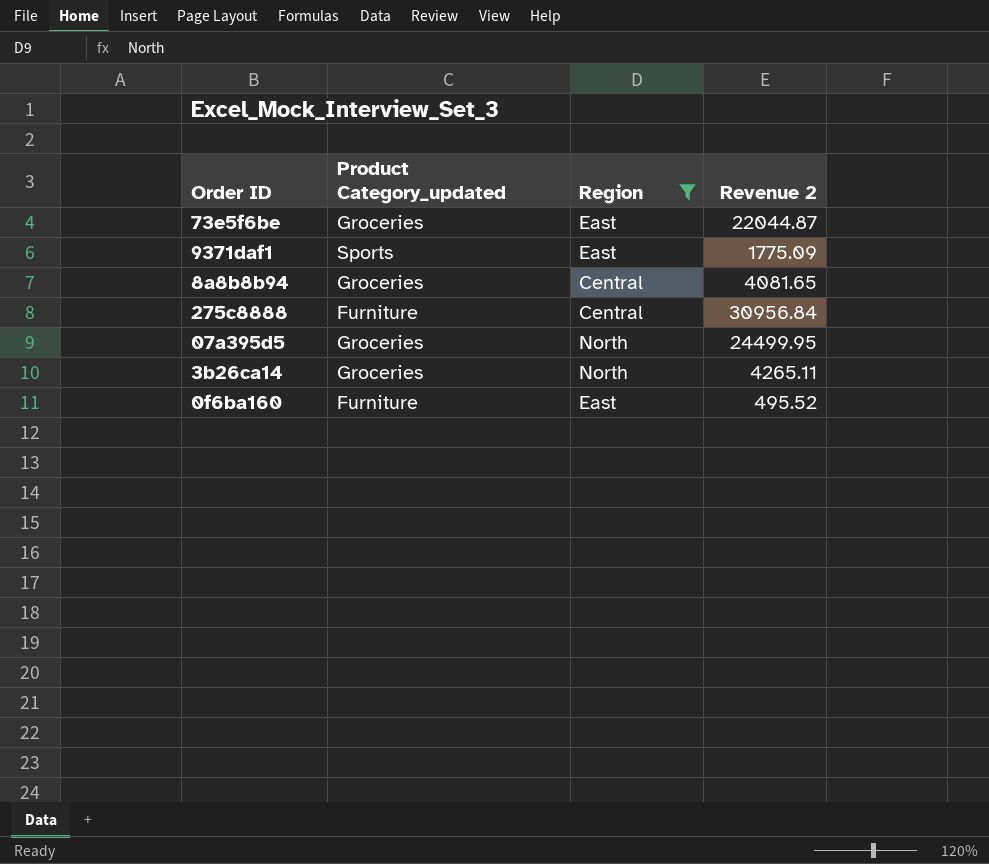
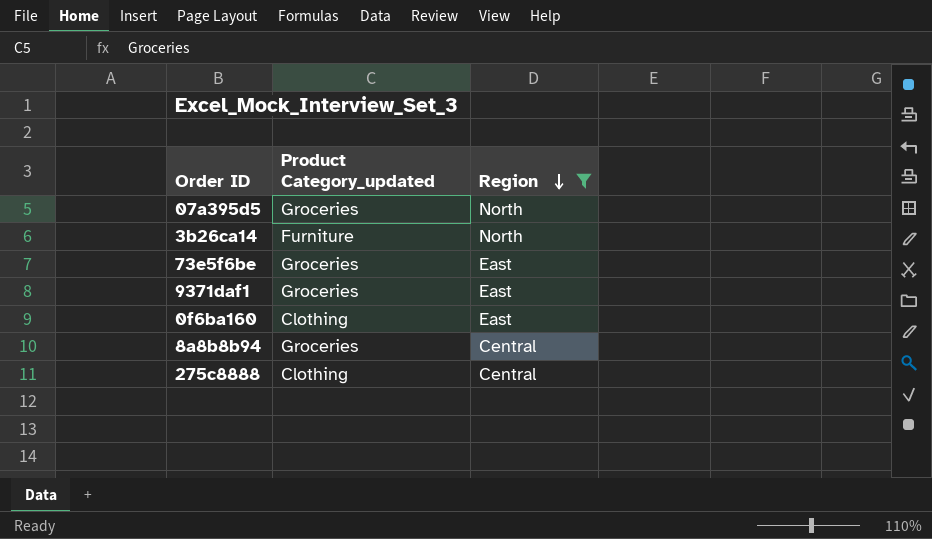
row order: none -> Region descending
column Revenue 2 | position: 4 -> none
3b26ca14 | Product Category_updated: Groceries -> Furniture
9371daf1 | Product Category_updated: Sports -> Groceries
0f6ba160 | Product Category_updated: Furniture -> Clothing
275c8888 | Product Category_updated: Furniture -> Clothing

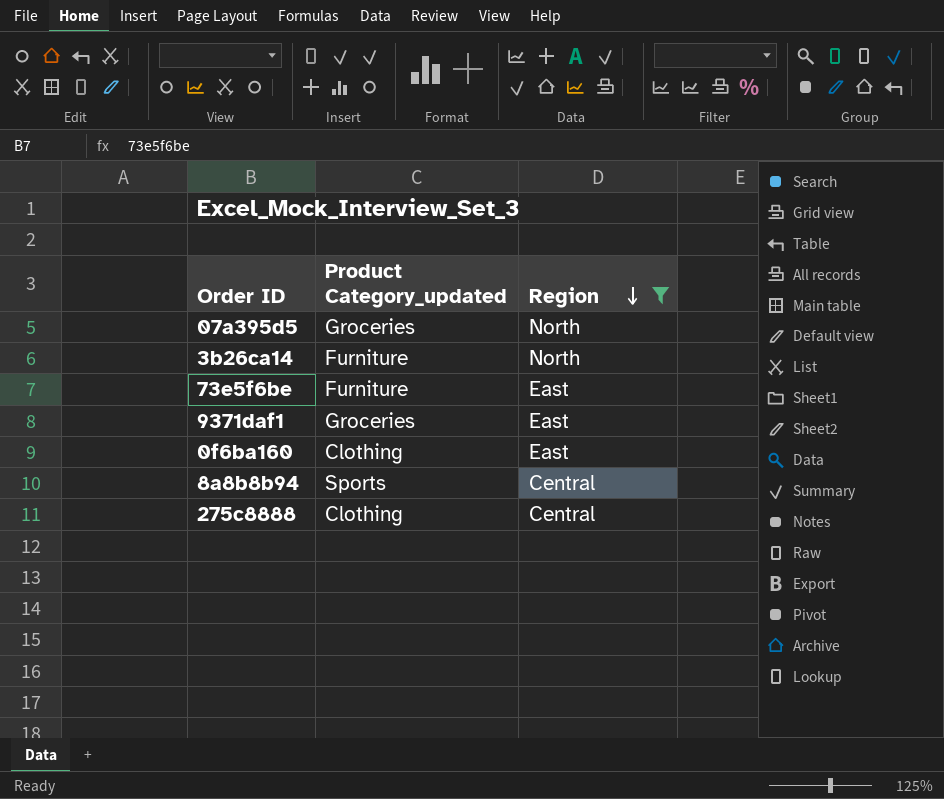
73e5f6be | Product Category_updated: Groceries -> Furniture
8a8b8b94 | Product Category_updated: Groceries -> Sports

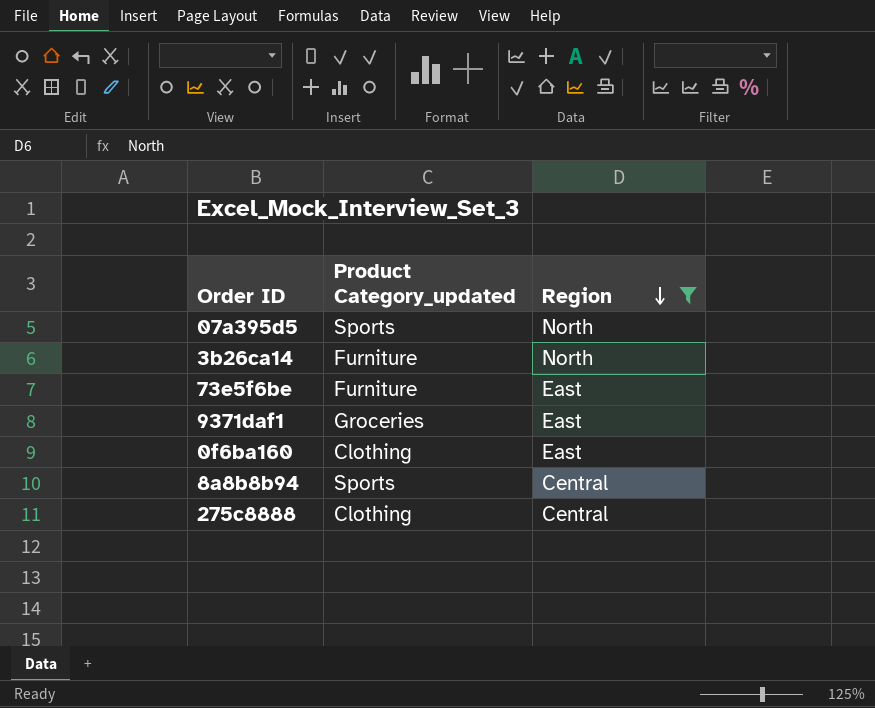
07a395d5 | Product Category_updated: Groceries -> Sports

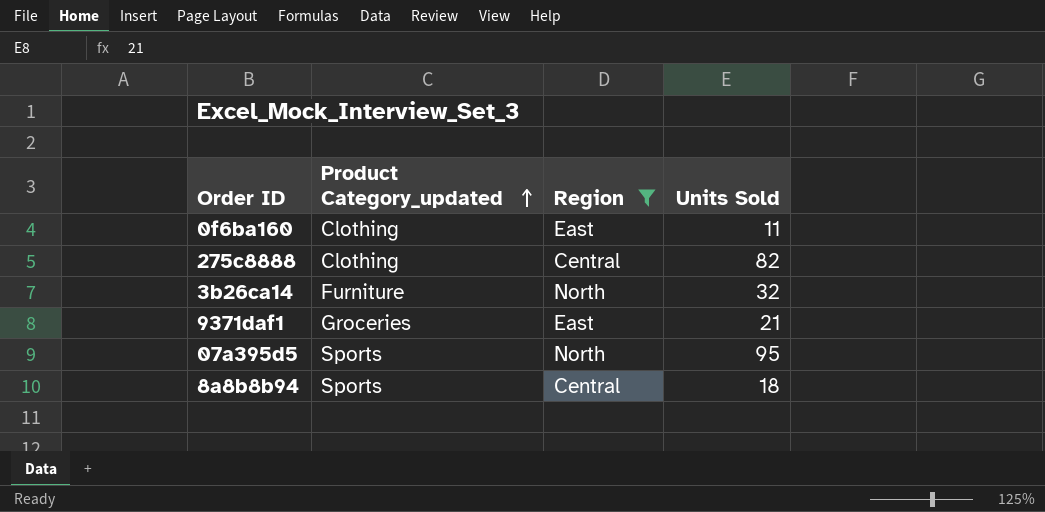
row order: Region descending -> Product Category_updated ascending
column Units Sold | position: none -> 4
row 73e5f6be: Furniture | East -> none

